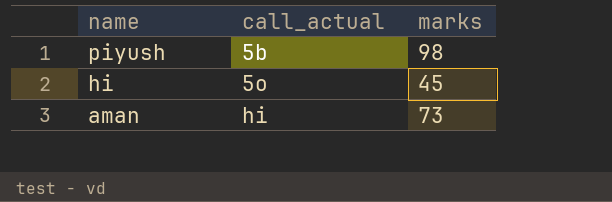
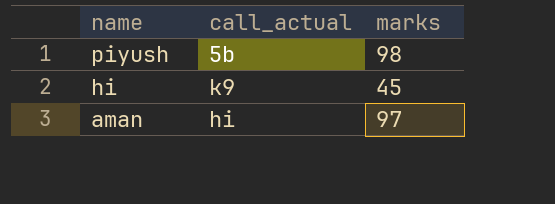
hi | call_actual: 5o -> k9
aman | marks: 73 -> 97

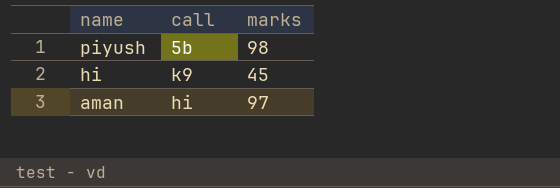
column name: call_actual -> call

